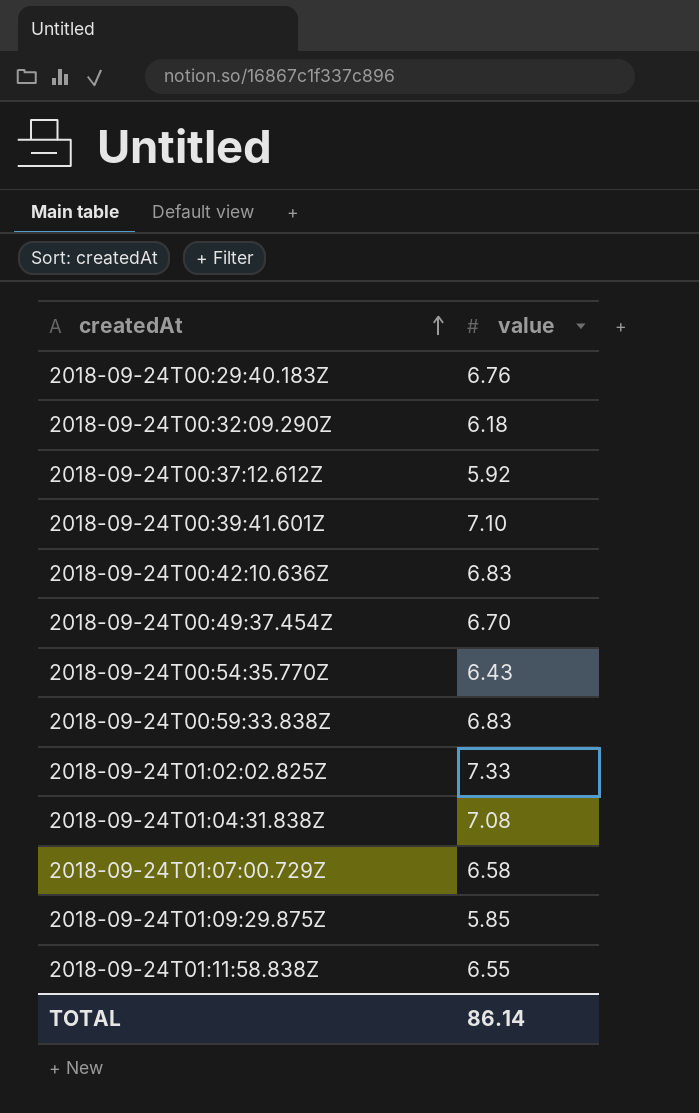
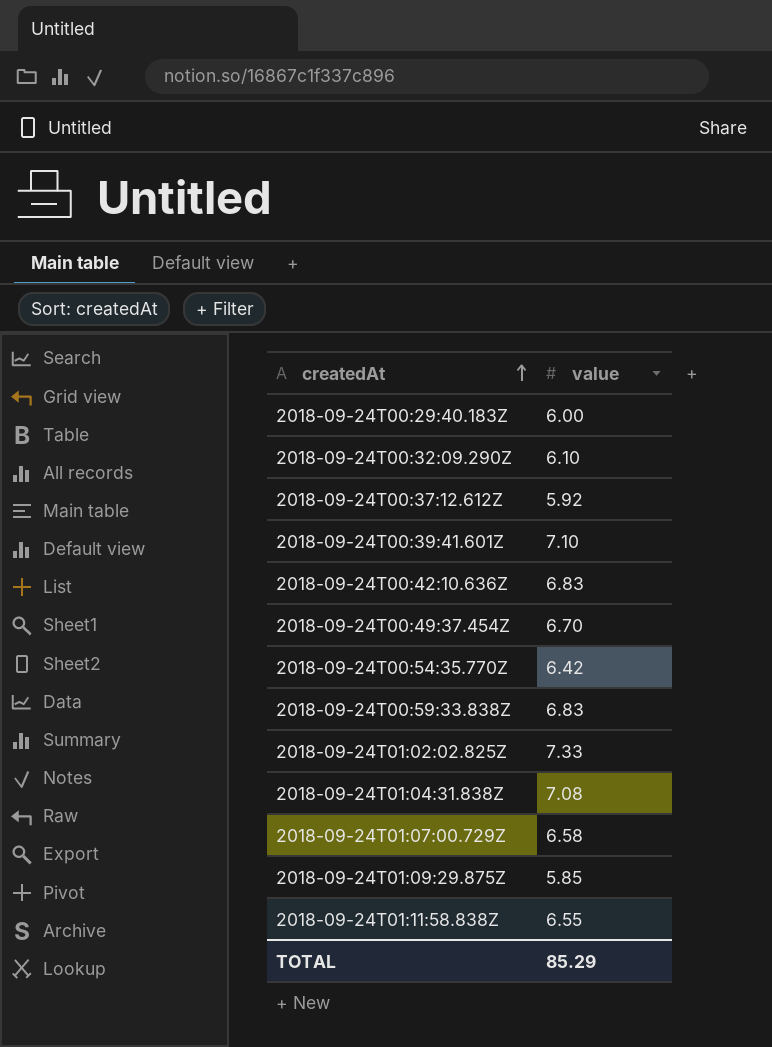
2018-09-24T00:29:40.183Z | value: 6.76 -> 6.00
2018-09-24T00:32:09.290Z | value: 6.18 -> 6.10
2018-09-24T00:54:35.770Z | value: 6.43 -> 6.42
TOTAL | value: 86.14 -> 85.29

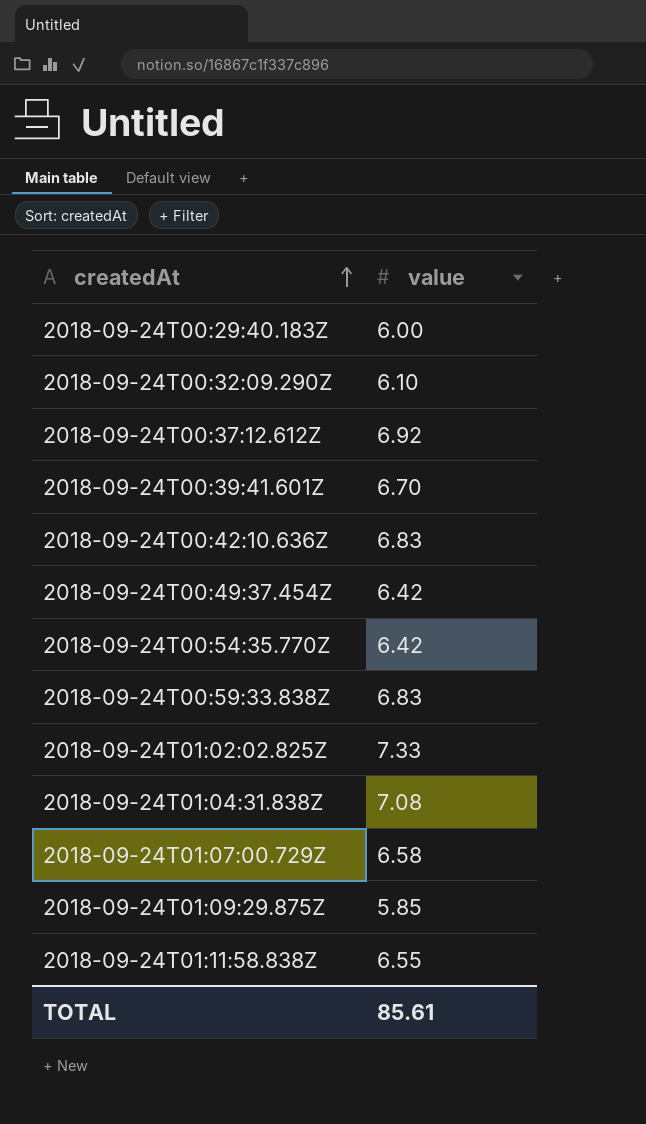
2018-09-24T00:37:12.612Z | value: 5.92 -> 6.92
2018-09-24T00:39:41.601Z | value: 7.10 -> 6.70
2018-09-24T00:49:37.454Z | value: 6.70 -> 6.42
TOTAL | value: 85.29 -> 85.61

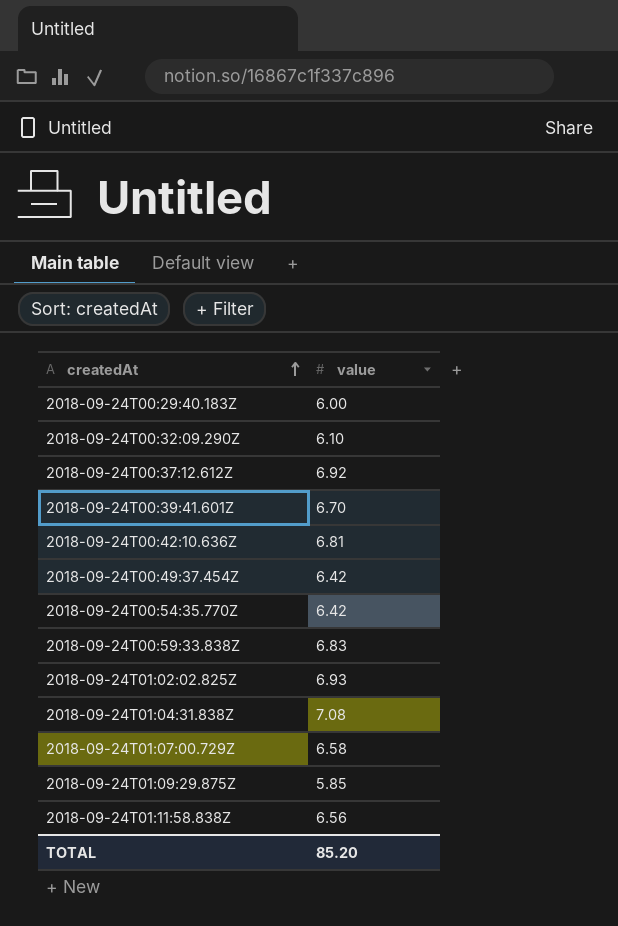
2018-09-24T00:42:10.636Z | value: 6.83 -> 6.81
2018-09-24T01:02:02.825Z | value: 7.33 -> 6.93
2018-09-24T01:11:58.838Z | value: 6.55 -> 6.56
TOTAL | value: 85.61 -> 85.20

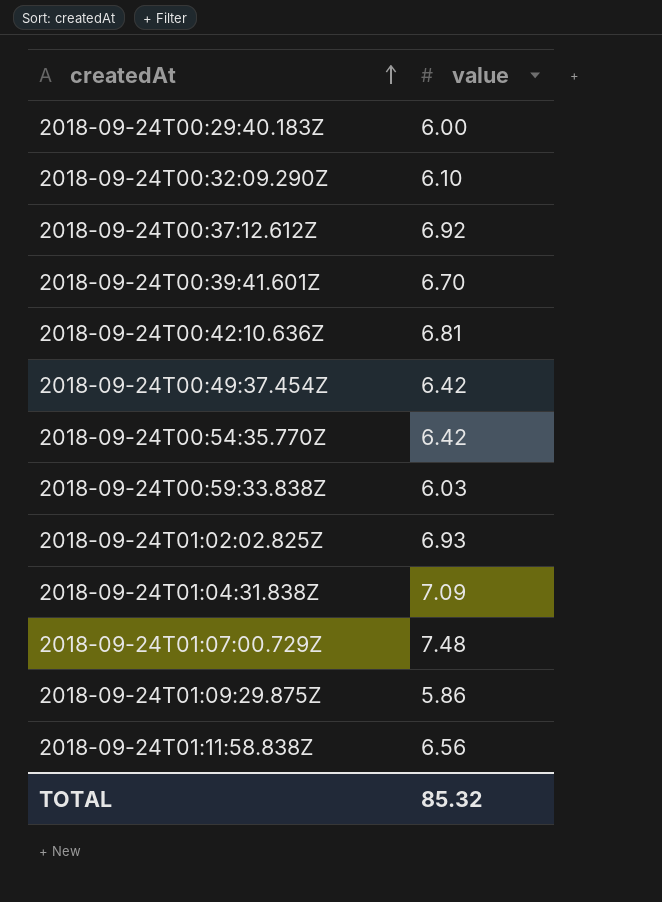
2018-09-24T00:59:33.838Z | value: 6.83 -> 6.03
2018-09-24T01:04:31.838Z | value: 7.08 -> 7.09
2018-09-24T01:07:00.729Z | value: 6.58 -> 7.48
2018-09-24T01:09:29.875Z | value: 5.85 -> 5.86
TOTAL | value: 85.20 -> 85.32

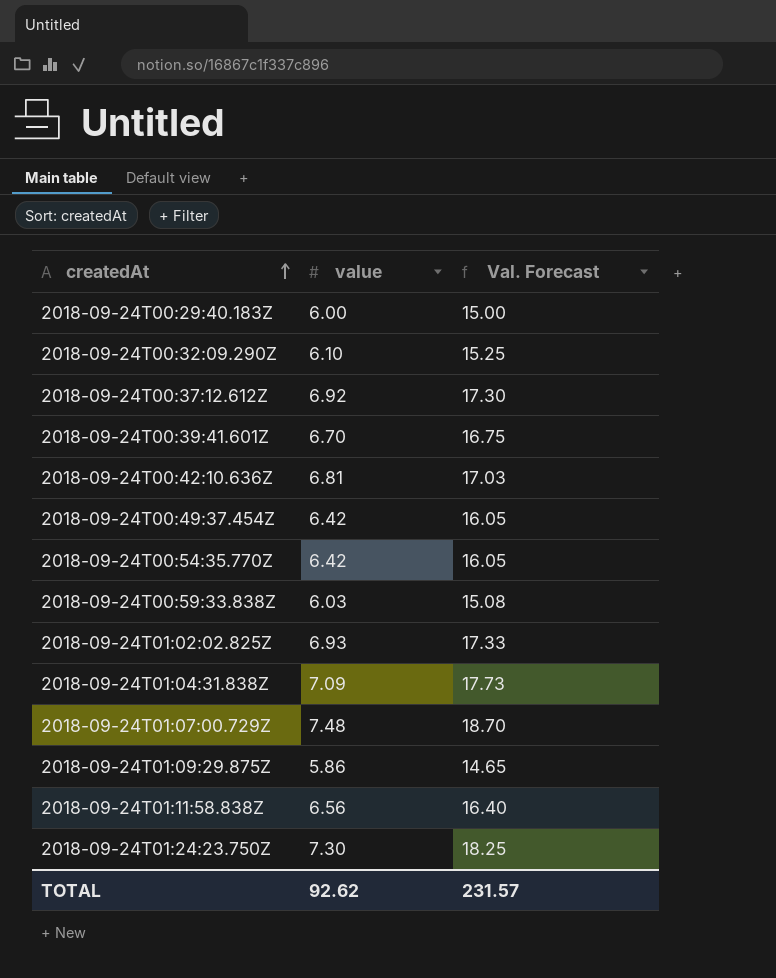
column Val. Forecast | formula: none -> [value] * 2.5
row 2018-09-24T01:24:23.750Z: none -> 7.30 | 18.25
TOTAL | value: 85.32 -> 92.62

